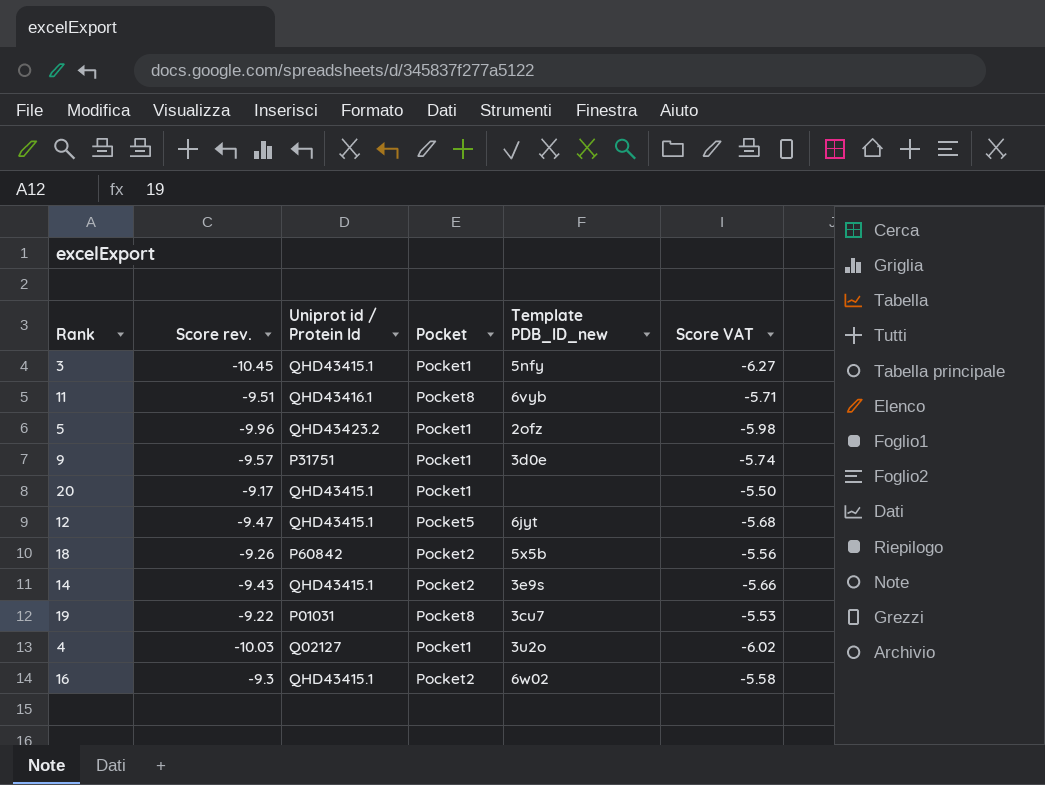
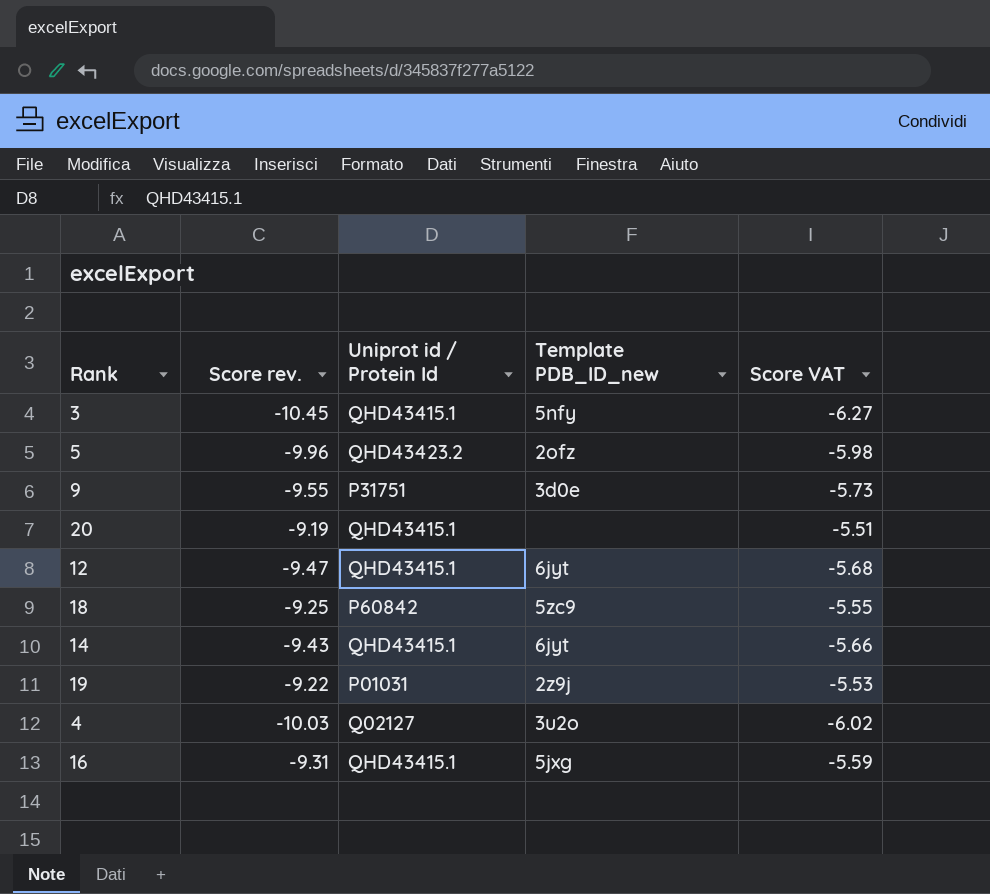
column Pocket | position: 4 -> none
row 11: -9.51 | QHD43416.1 | Pocket8 | 6vyb | -5.71 -> none
9 | Score rev.: -9.57 -> -9.55
9 | Score VAT: -5.74 -> -5.73
20 | Score rev.: -9.17 -> -9.19
20 | Score VAT: -5.50 -> -5.51
18 | Score rev.: -9.26 -> -9.25
18 | Template PDB_ID_new: 5x5b -> 5zc9
18 | Score VAT: -5.56 -> -5.55
14 | Template PDB_ID_new: 3e9s -> 6jyt
19 | Template PDB_ID_new: 3cu7 -> 2z9j
16 | Score rev.: -9.3 -> -9.31
16 | Template PDB_ID_new: 6w02 -> 5jxg
16 | Score VAT: -5.58 -> -5.59

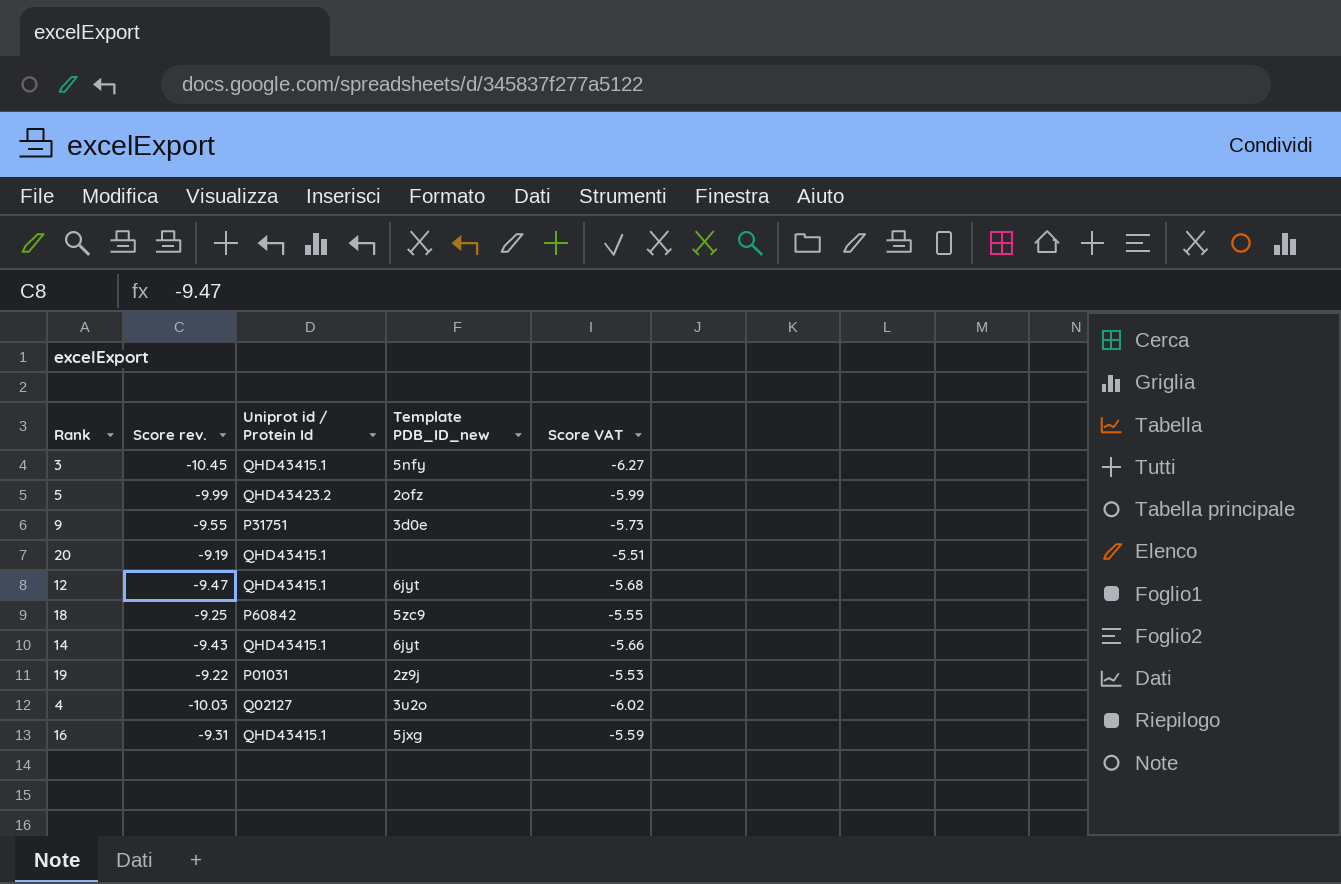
5 | Score rev.: -9.96 -> -9.99
5 | Score VAT: -5.98 -> -5.99

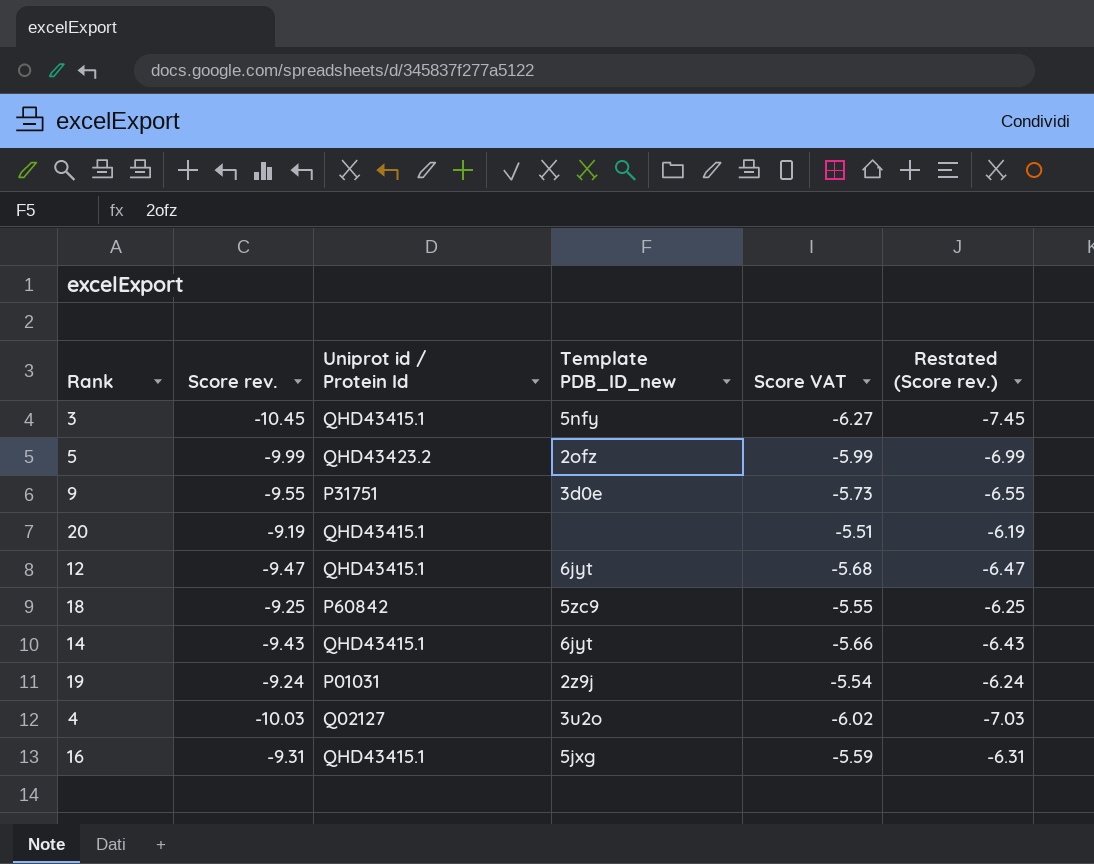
column Restated (Score rev.) | formula: none -> [Score rev.] + 3
19 | Score rev.: -9.22 -> -9.24
19 | Score VAT: -5.53 -> -5.54

